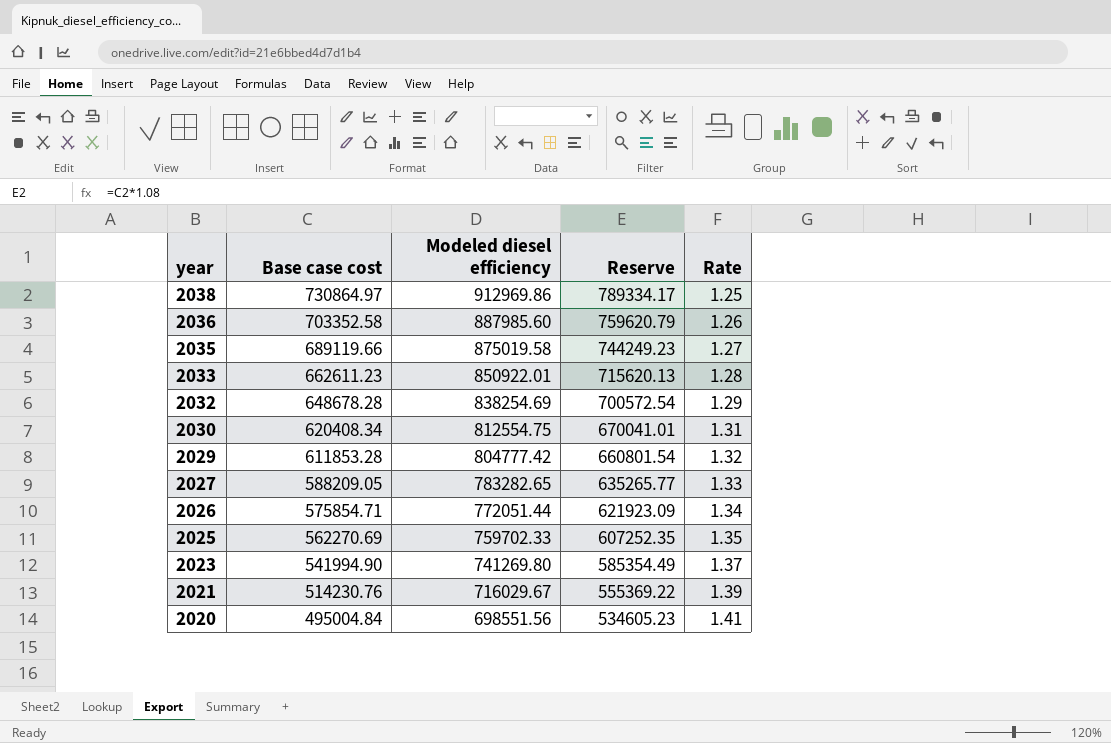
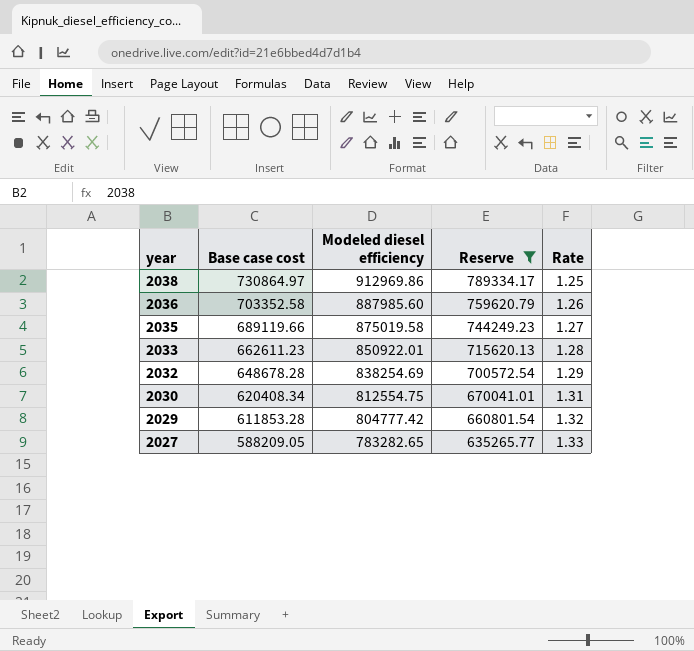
filter: none -> Reserve >= 635265.77

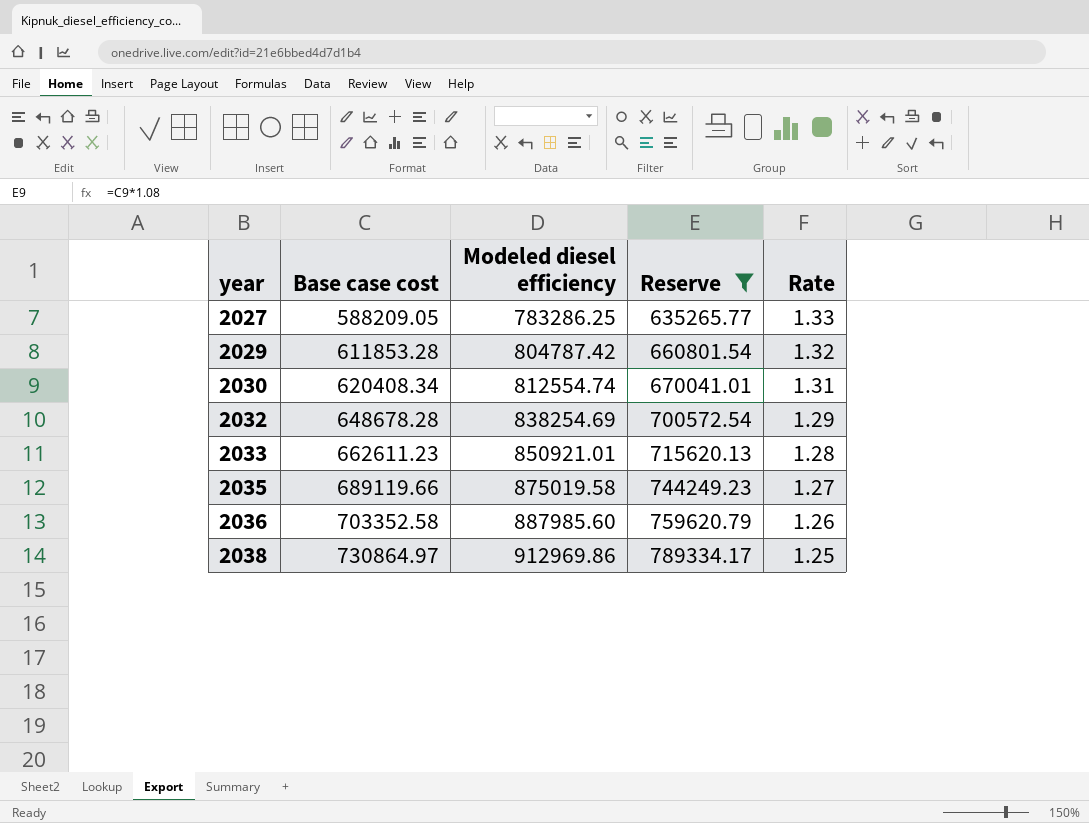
row order: year descending -> year ascending
2027 | Modeled diesel efficiency: 783282.65 -> 783286.25
2029 | Modeled diesel efficiency: 804777.42 -> 804787.42
2030 | Modeled diesel efficiency: 812554.75 -> 812554.74
2033 | Modeled diesel efficiency: 850922.01 -> 850921.01

